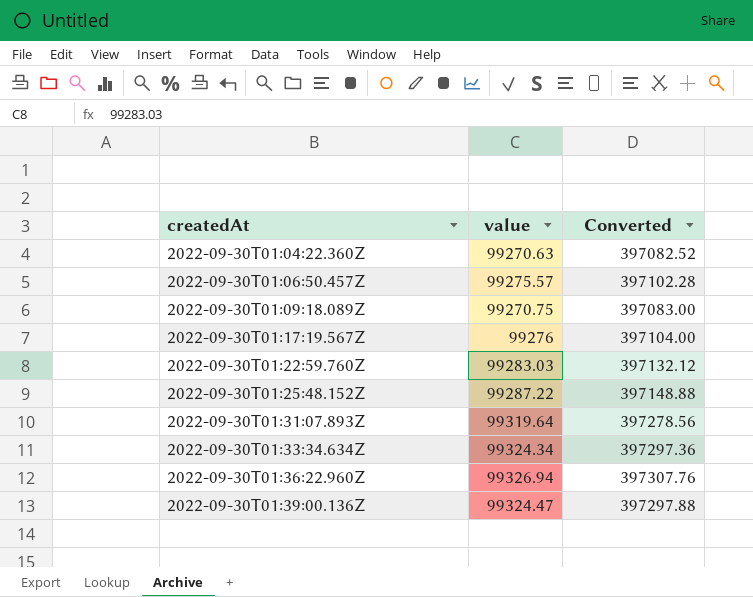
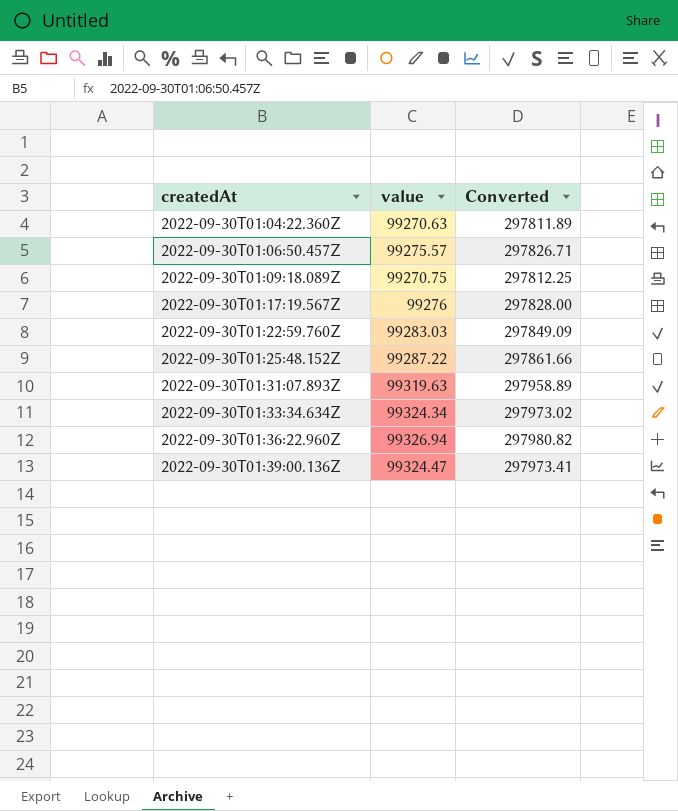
column Converted | formula: [value] * 4 -> [value] * 3
2022-09-30T01:31:07.893Z | value: 99319.64 -> 99319.63

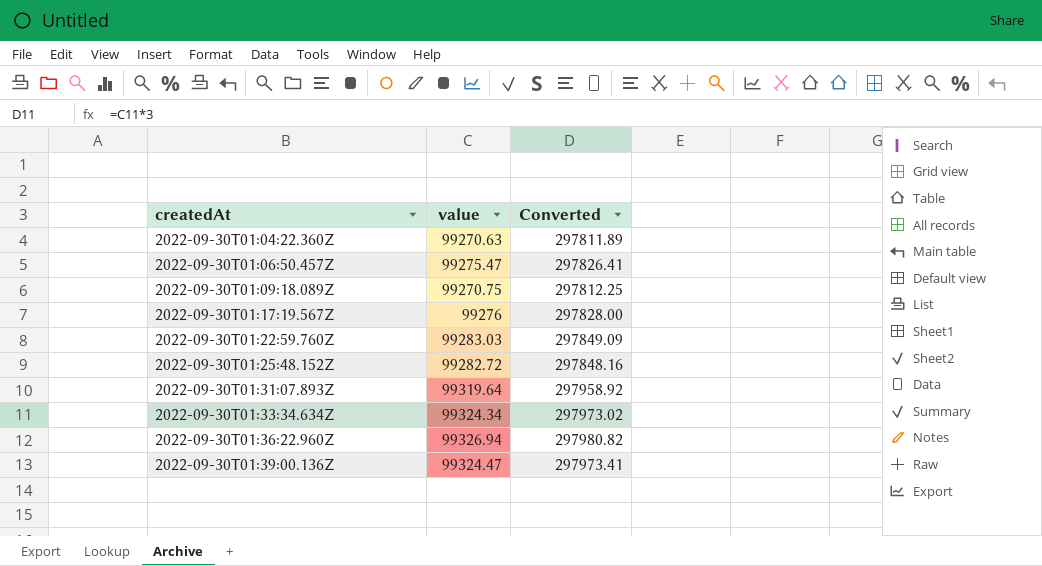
2022-09-30T01:06:50.457Z | value: 99275.57 -> 99275.47
2022-09-30T01:06:50.457Z | Converted: 297826.71 -> 297826.41
2022-09-30T01:25:48.152Z | value: 99287.22 -> 99282.72
2022-09-30T01:25:48.152Z | Converted: 297861.66 -> 297848.16
2022-09-30T01:31:07.893Z | value: 99319.63 -> 99319.64
2022-09-30T01:31:07.893Z | Converted: 297958.89 -> 297958.92

